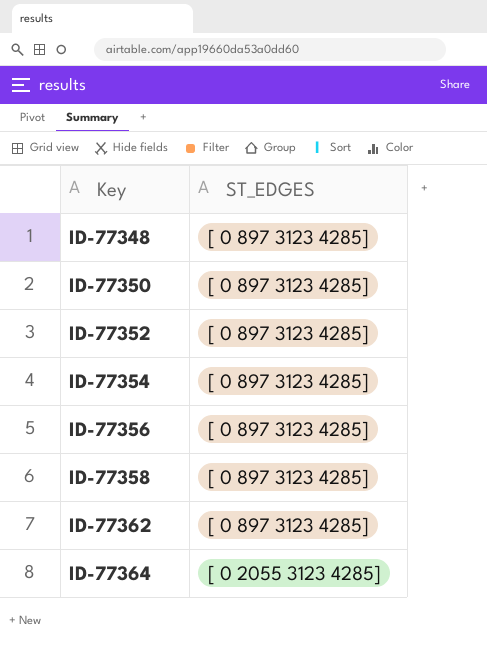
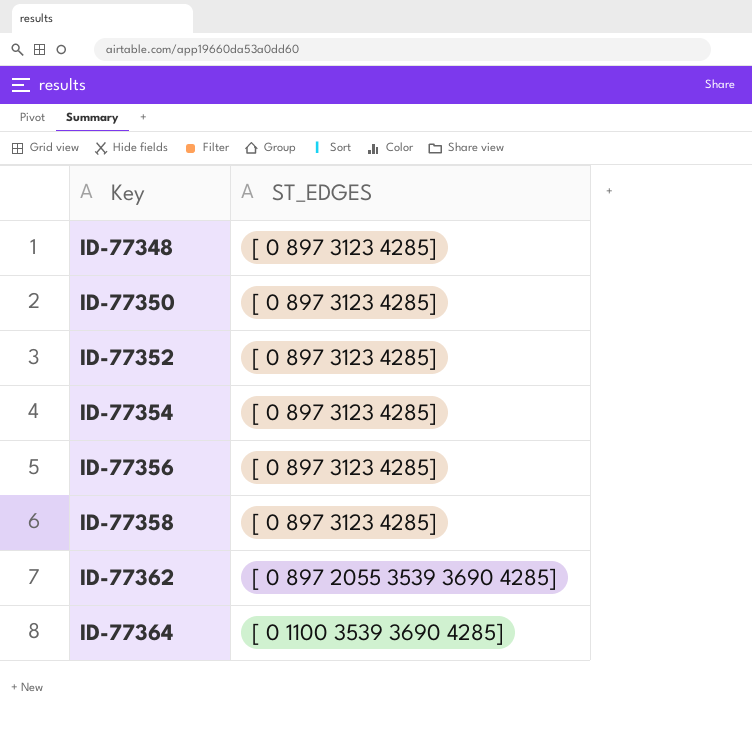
ID-77362 | ST_EDGES: [ 0 897 3123 4285] -> [ 0 897 2055 3539 3690 4285]
ID-77364 | ST_EDGES: [ 0 2055 3123 4285] -> [ 0 1100 3539 3690 4285]

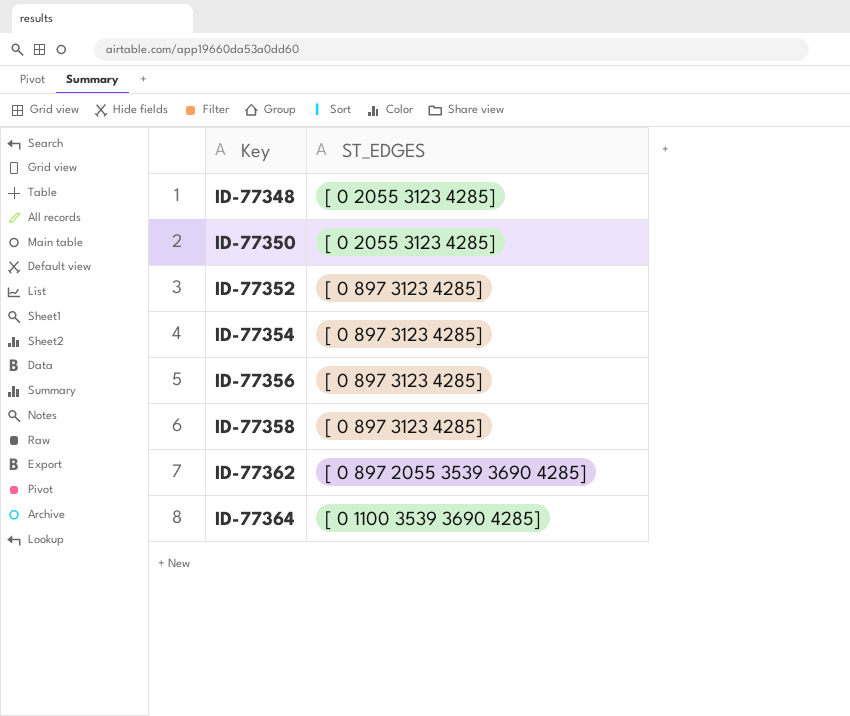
ID-77348 | ST_EDGES: [ 0 897 3123 4285] -> [ 0 2055 3123 4285]
ID-77350 | ST_EDGES: [ 0 897 3123 4285] -> [ 0 2055 3123 4285]

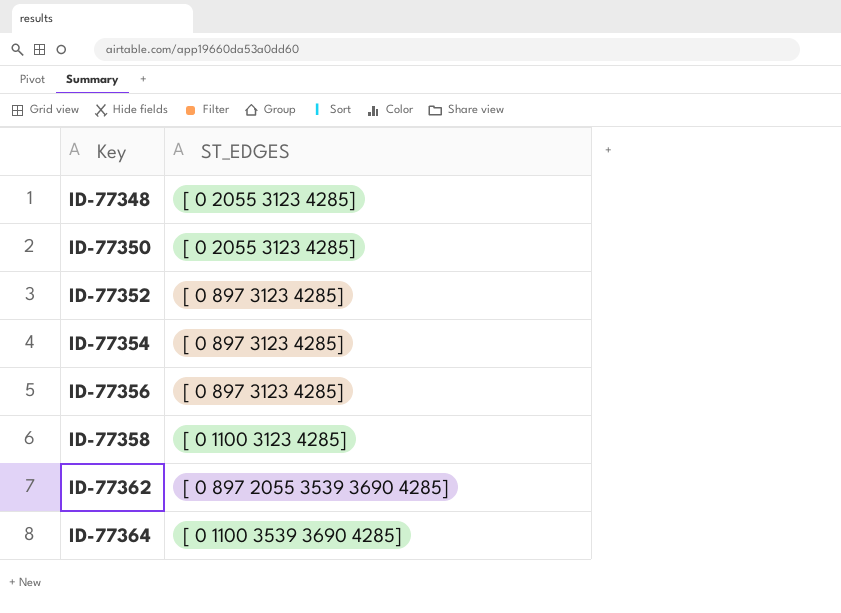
ID-77358 | ST_EDGES: [ 0 897 3123 4285] -> [ 0 1100 3123 4285]

